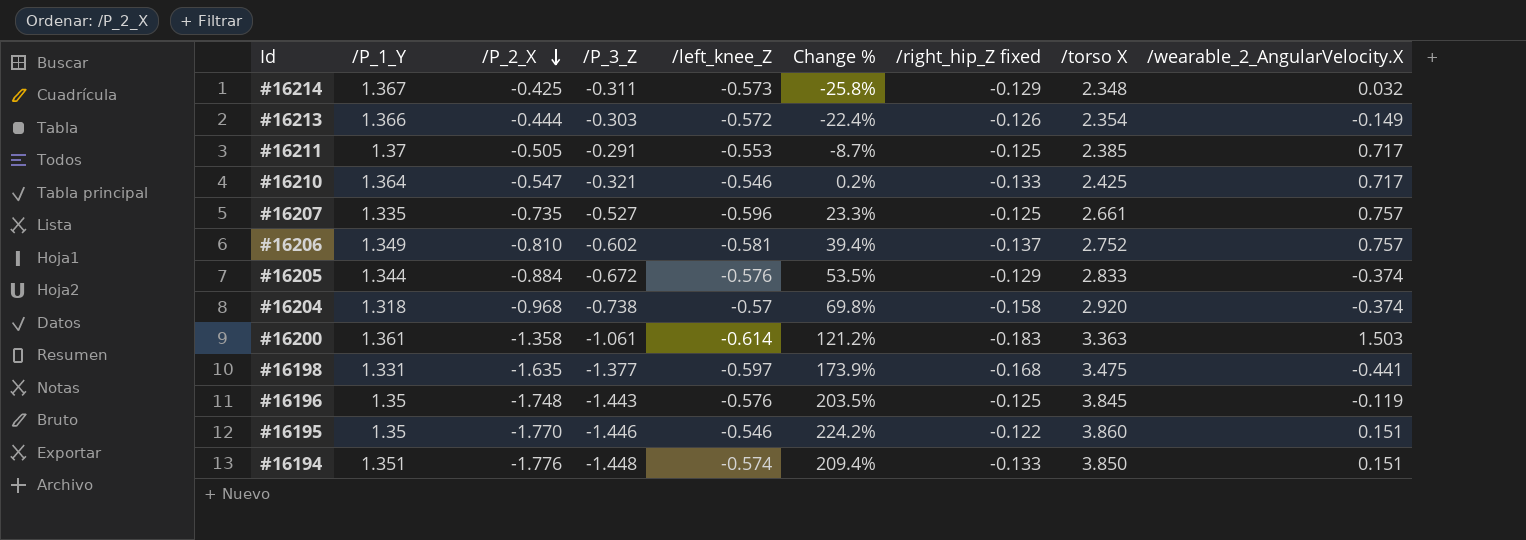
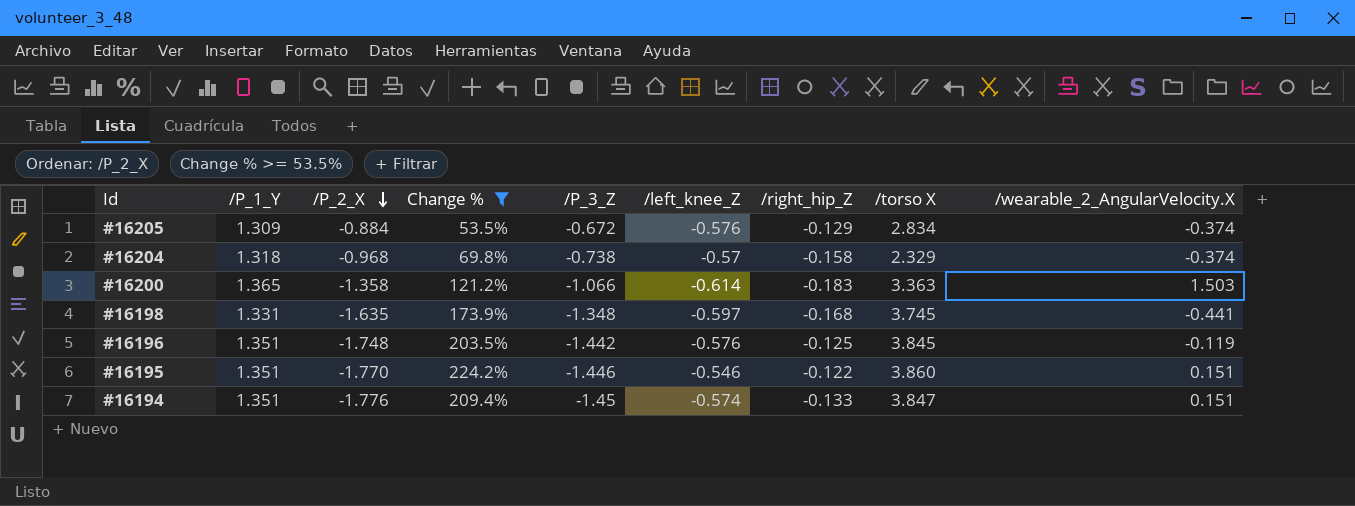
filter: none -> Change % >= 53.5%
column Change % | position: 6 -> 4
column name: /right_hip_Z fixed -> /right_hip_Z
#16205 | /P_1_Y: 1.344 -> 1.309
#16205 | /torso X: 2.833 -> 2.834
#16204 | /torso X: 2.920 -> 2.329
#16200 | /P_1_Y: 1.361 -> 1.365
#16200 | /P_3_Z: -1.061 -> -1.066
#16198 | /P_3_Z: -1.377 -> -1.348
#16198 | /torso X: 3.475 -> 3.745
#16196 | /P_1_Y: 1.35 -> 1.351
#16196 | /P_3_Z: -1.443 -> -1.442
#16195 | /P_1_Y: 1.35 -> 1.351
#16194 | /P_3_Z: -1.448 -> -1.45
#16194 | /torso X: 3.850 -> 3.847

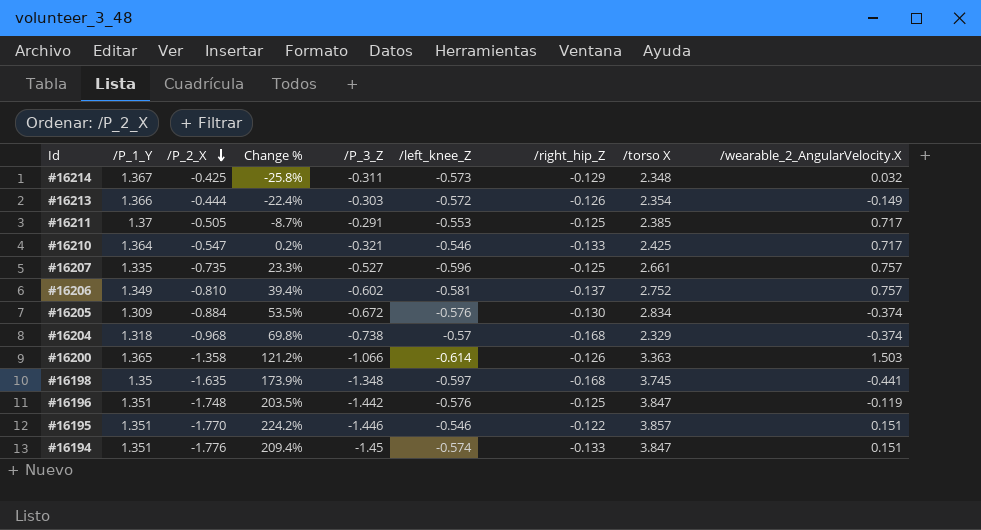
filter: Change % >= 53.5% -> none
#16205 | /right_hip_Z: -0.129 -> -0.130
#16204 | /right_hip_Z: -0.158 -> -0.168
#16200 | /right_hip_Z: -0.183 -> -0.126
#16198 | /P_1_Y: 1.331 -> 1.35
#16196 | /torso X: 3.845 -> 3.847
#16195 | /torso X: 3.860 -> 3.857

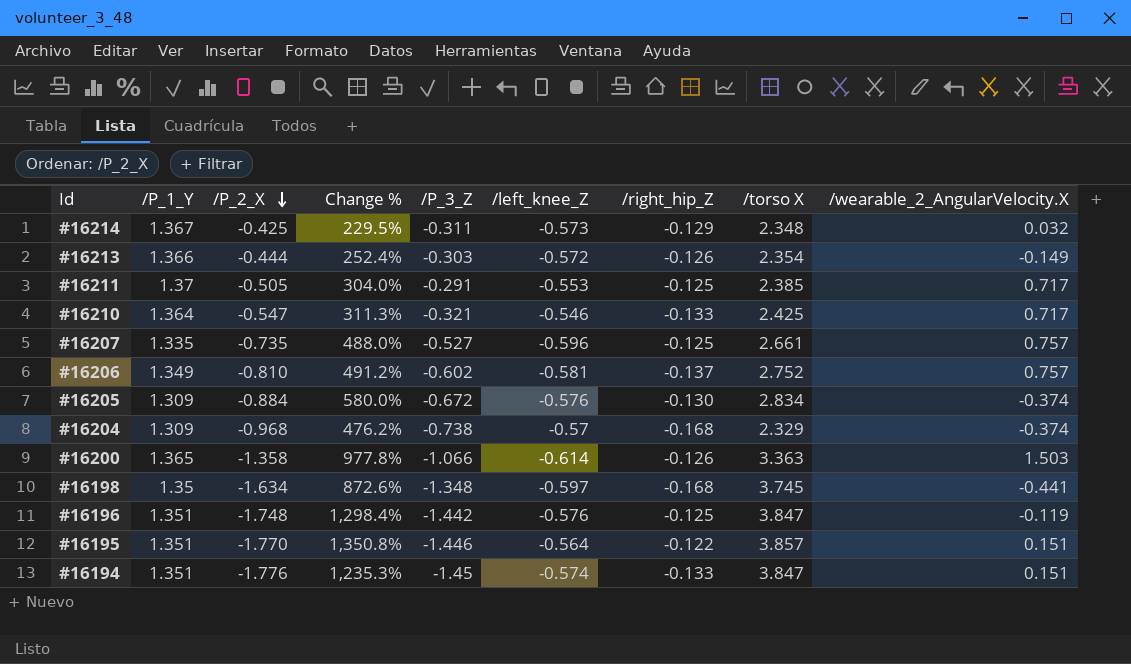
column Change % | formula: ([/P_2_X] - [/left_knee_Z]) / [/left_knee_Z] -> ([/P_2_X] - [/right_hip_Z]) / [/right_hip_Z]
#16204 | /P_1_Y: 1.318 -> 1.309
#16198 | /P_2_X: -1.635 -> -1.634
#16195 | /left_knee_Z: -0.546 -> -0.564

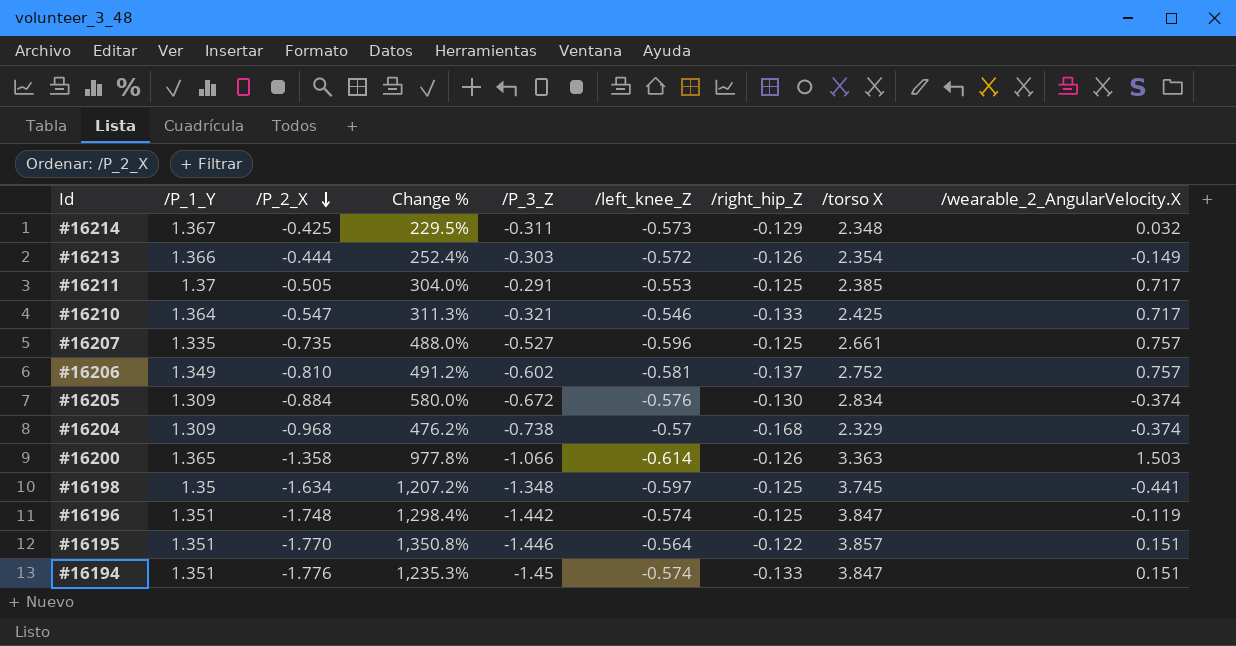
#16198 | Change %: 872.6% -> 1,207.2%
#16198 | /right_hip_Z: -0.168 -> -0.125
#16196 | /left_knee_Z: -0.576 -> -0.574

